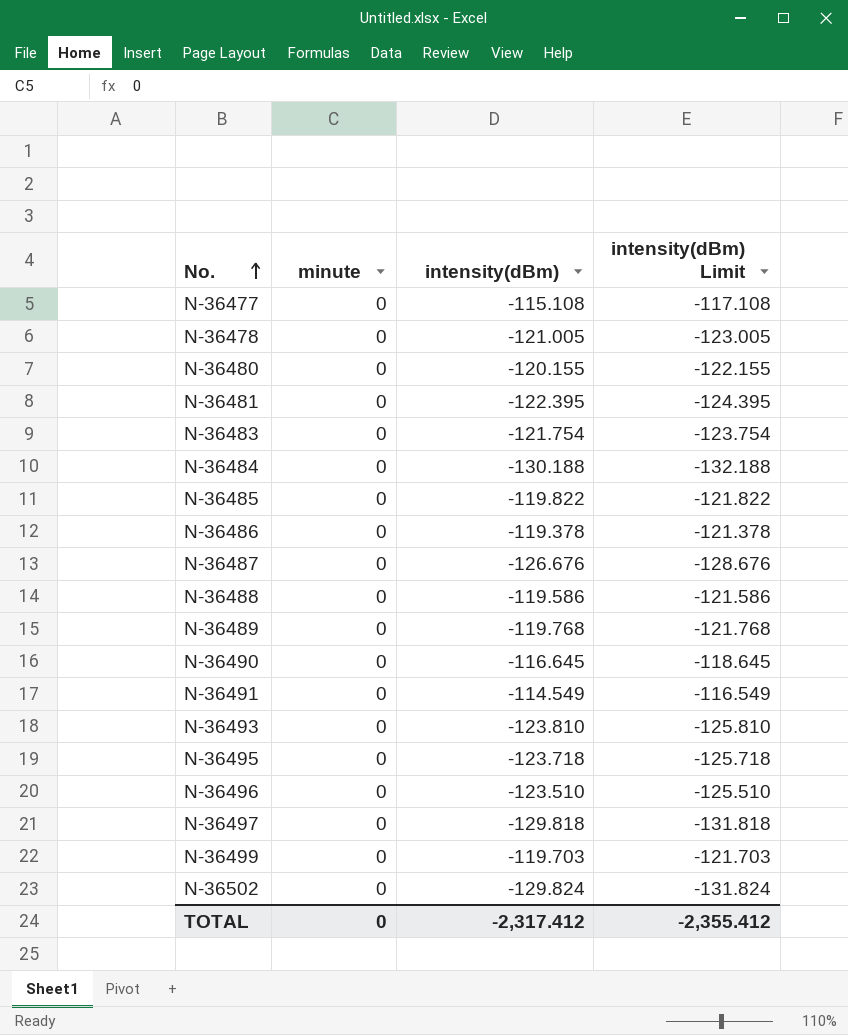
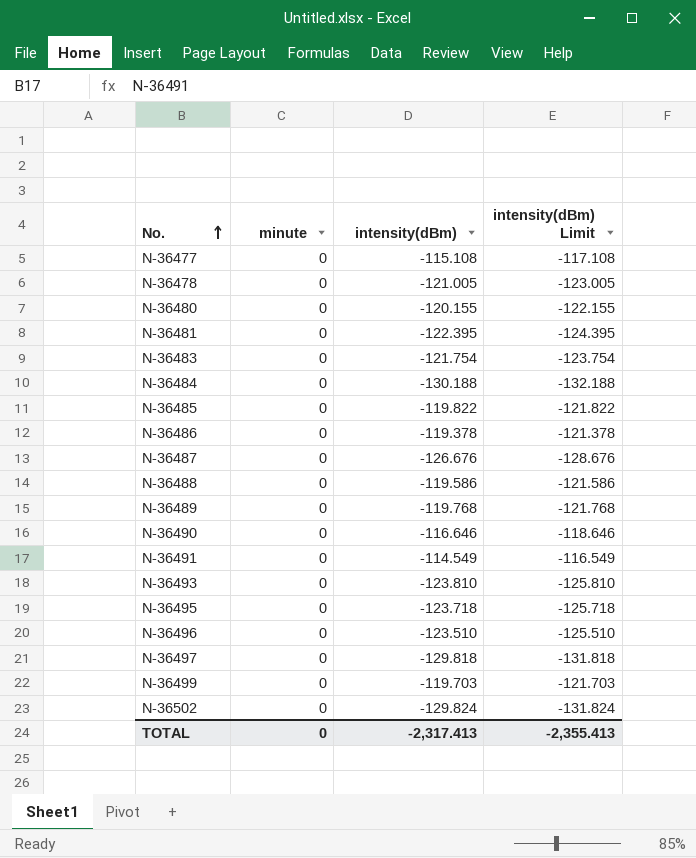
N-36490 | intensity(dBm): -116.645 -> -116.646
N-36490 | intensity(dBm) Limit: -118.645 -> -118.646
TOTAL | intensity(dBm): -2,317.412 -> -2,317.413
TOTAL | intensity(dBm) Limit: -2,355.412 -> -2,355.413

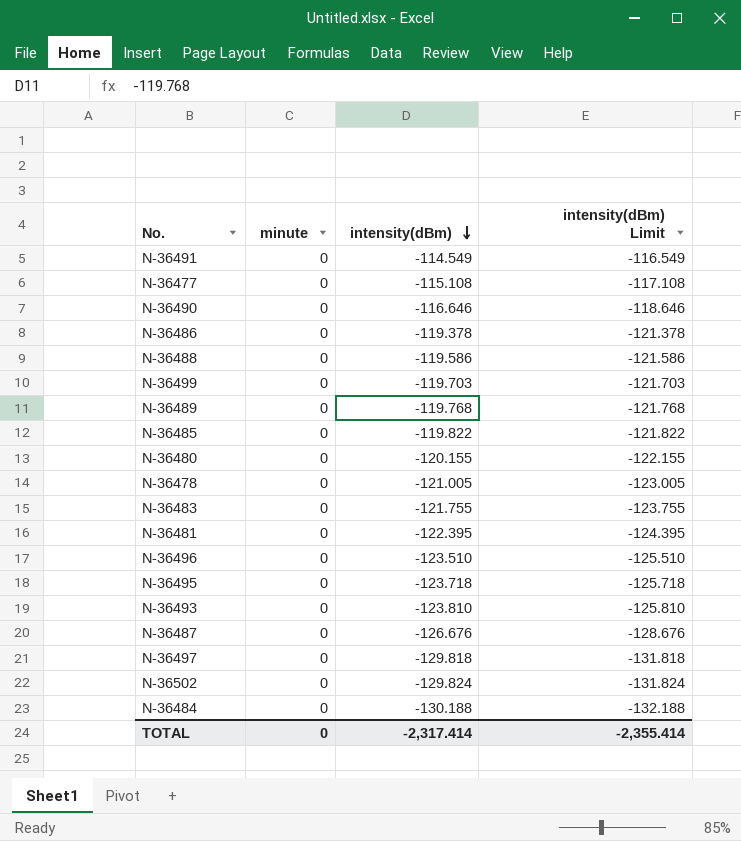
row order: No. ascending -> intensity(dBm) descending
N-36483 | intensity(dBm): -121.754 -> -121.755
N-36483 | intensity(dBm) Limit: -123.754 -> -123.755
TOTAL | intensity(dBm): -2,317.413 -> -2,317.414
TOTAL | intensity(dBm) Limit: -2,355.413 -> -2,355.414

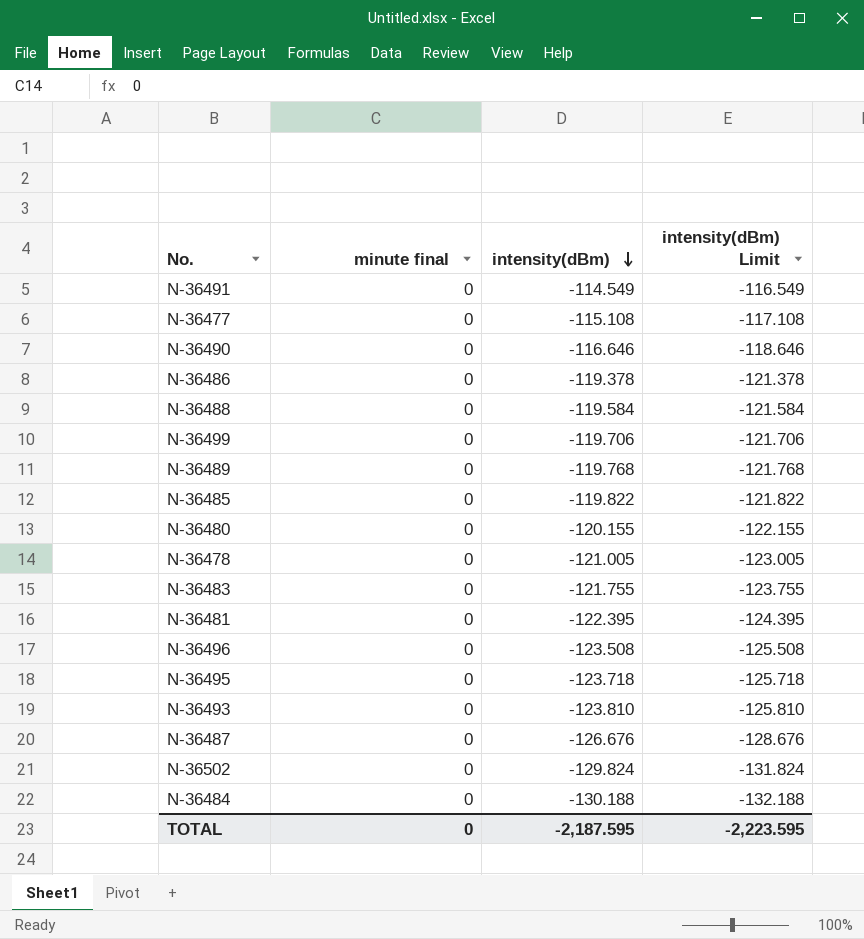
column name: minute -> minute final
row N-36497: 0 | -129.818 | -131.818 -> none
N-36488 | intensity(dBm): -119.586 -> -119.584
N-36488 | intensity(dBm) Limit: -121.586 -> -121.584
N-36499 | intensity(dBm): -119.703 -> -119.706
N-36499 | intensity(dBm) Limit: -121.703 -> -121.706
N-36496 | intensity(dBm): -123.510 -> -123.508
N-36496 | intensity(dBm) Limit: -125.510 -> -125.508
TOTAL | intensity(dBm): -2,317.414 -> -2,187.595
TOTAL | intensity(dBm) Limit: -2,355.414 -> -2,223.595

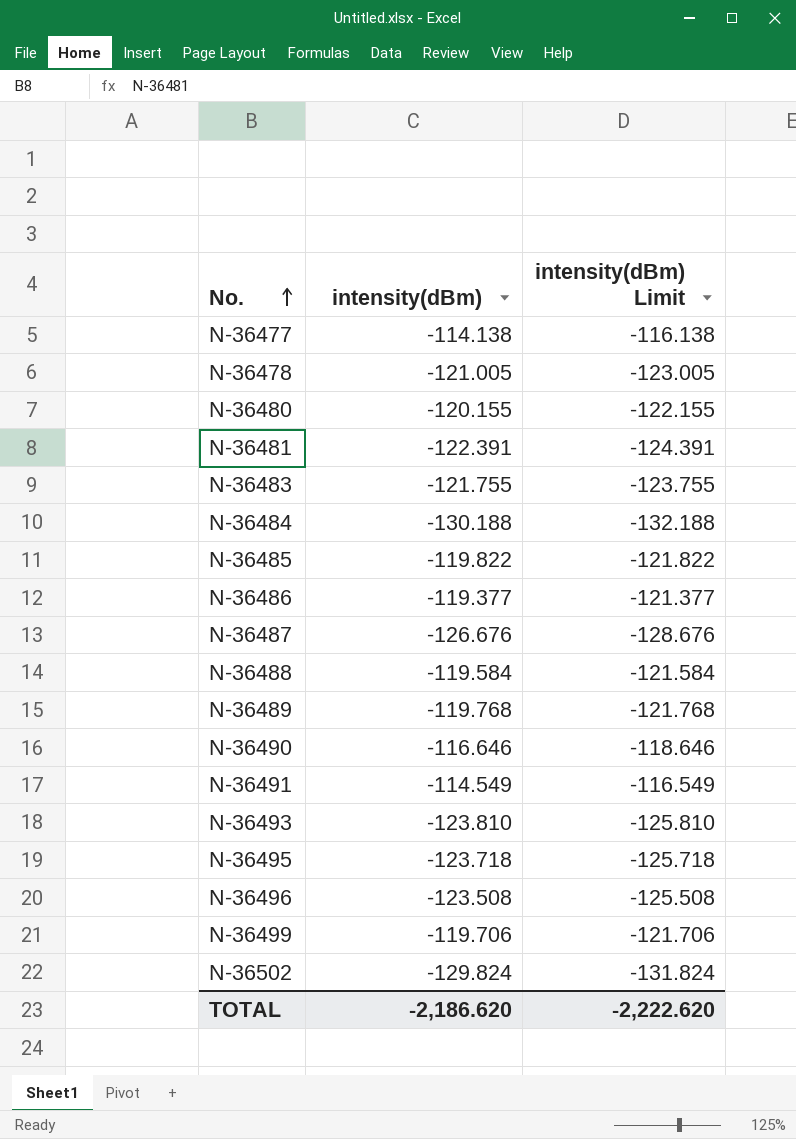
row order: intensity(dBm) descending -> No. ascending
column minute final | position: 2 -> none
N-36477 | intensity(dBm): -115.108 -> -114.138
N-36477 | intensity(dBm) Limit: -117.108 -> -116.138
N-36481 | intensity(dBm): -122.395 -> -122.391
N-36481 | intensity(dBm) Limit: -124.395 -> -124.391
N-36486 | intensity(dBm): -119.378 -> -119.377
N-36486 | intensity(dBm) Limit: -121.378 -> -121.377
TOTAL | intensity(dBm): -2,187.595 -> -2,186.620
TOTAL | intensity(dBm) Limit: -2,223.595 -> -2,222.620

